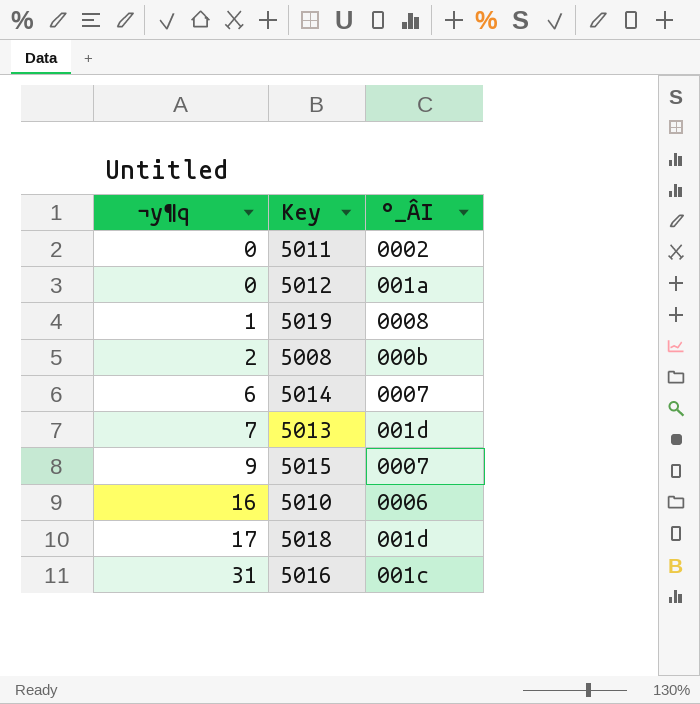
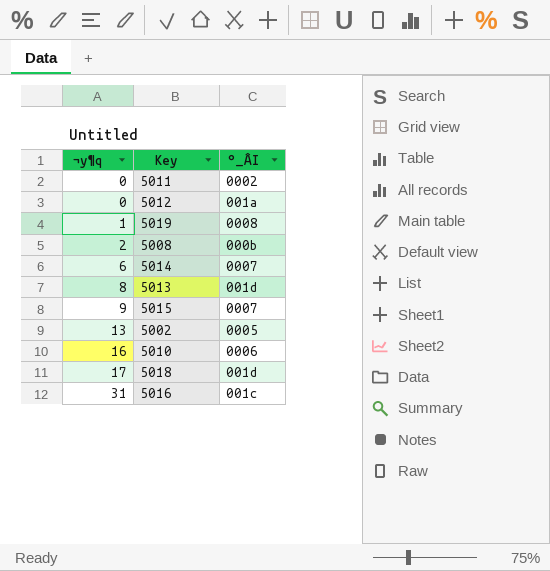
5013 | ¬y¶q: 7 -> 8
row 5002: none -> 13 | 0005

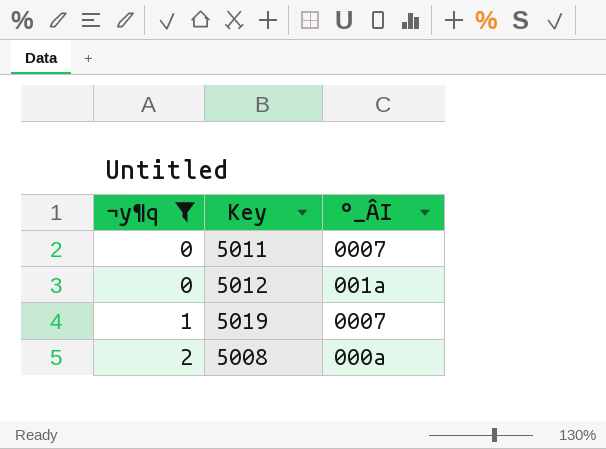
filter: none -> ¬y¶q <= 2
5011 | °_ÂI: 0002 -> 0007
5019 | °_ÂI: 0008 -> 0007
5008 | °_ÂI: 000b -> 000a

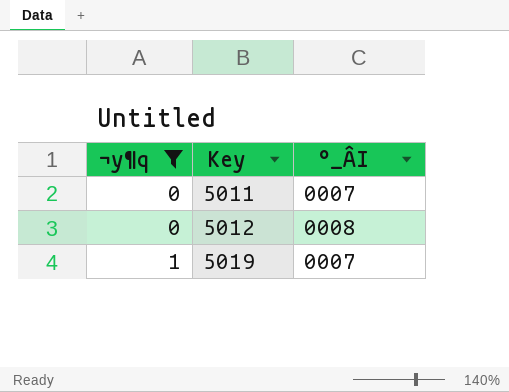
row 5008: 2 | 000a -> none
5012 | °_ÂI: 001a -> 0008

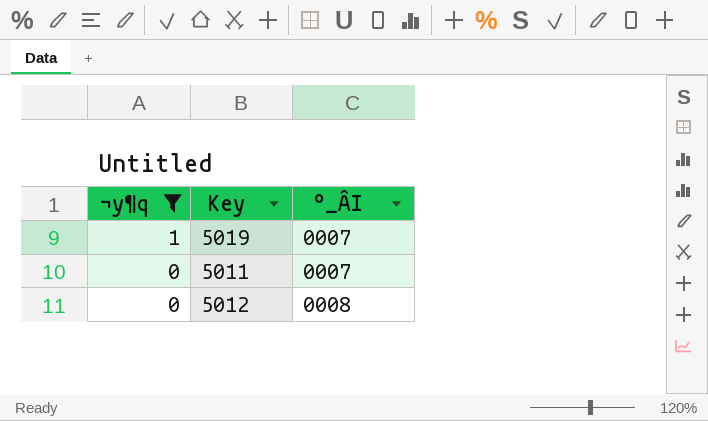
row order: ¬y¶q ascending -> ¬y¶q descending

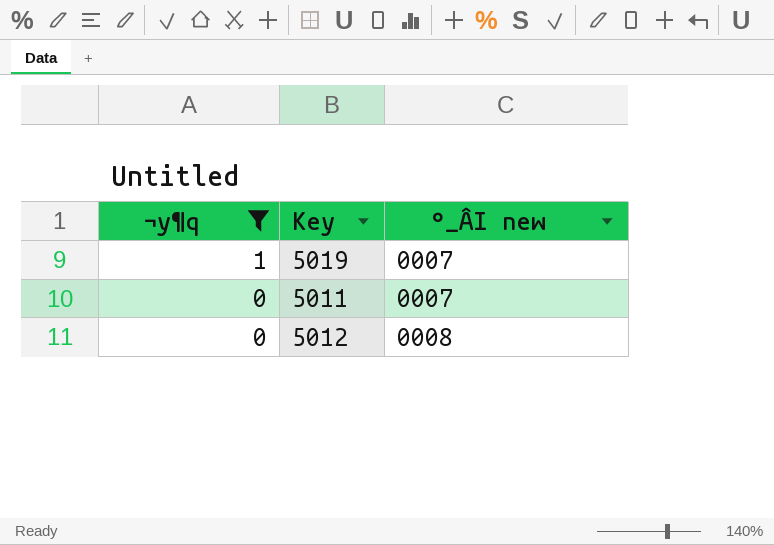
column name: °_ÂI -> °_ÂI new

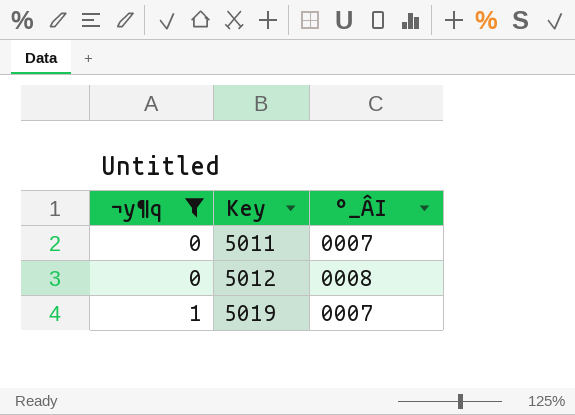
row order: ¬y¶q descending -> ¬y¶q ascending
column name: °_ÂI new -> °_ÂI

